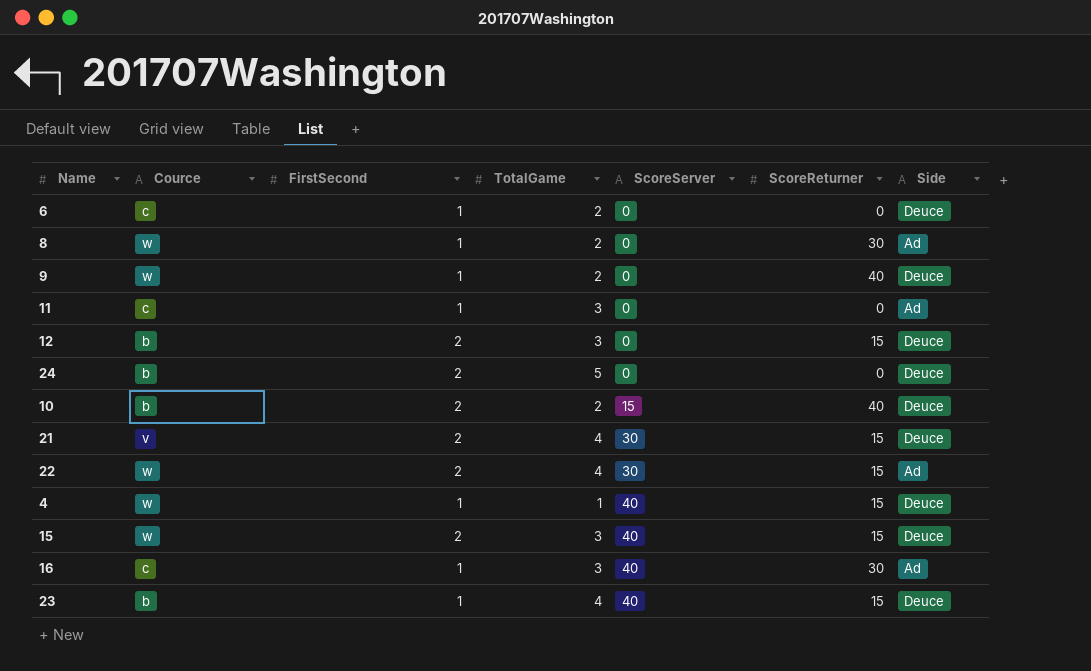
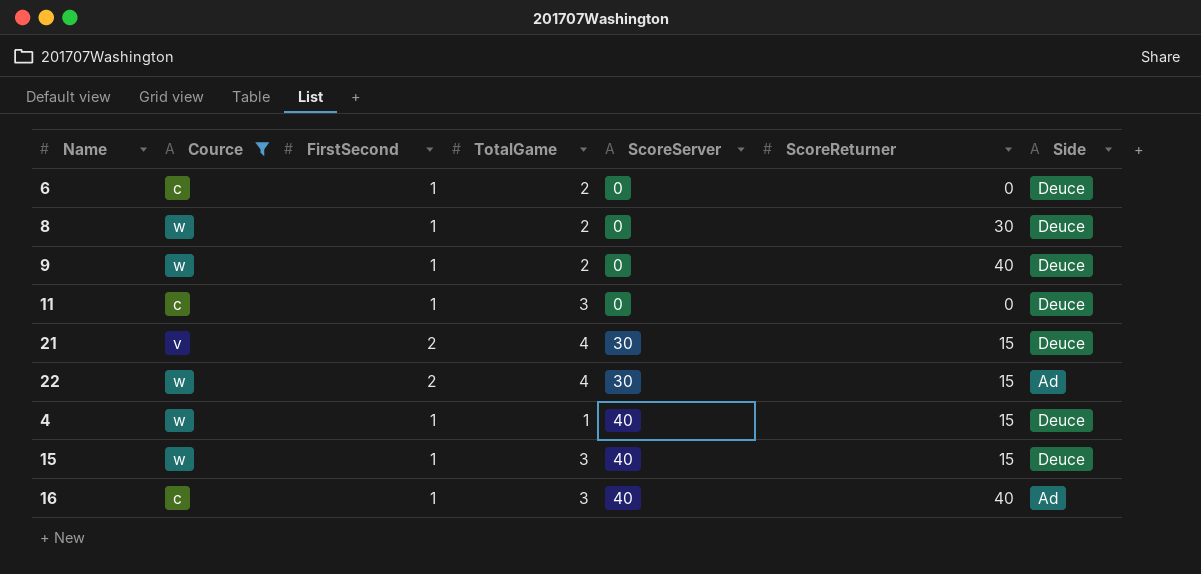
filter: none -> Cource != b
8 | Side: Ad -> Deuce
11 | Side: Ad -> Deuce
15 | FirstSecond: 2 -> 1
16 | ScoreReturner: 30 -> 40

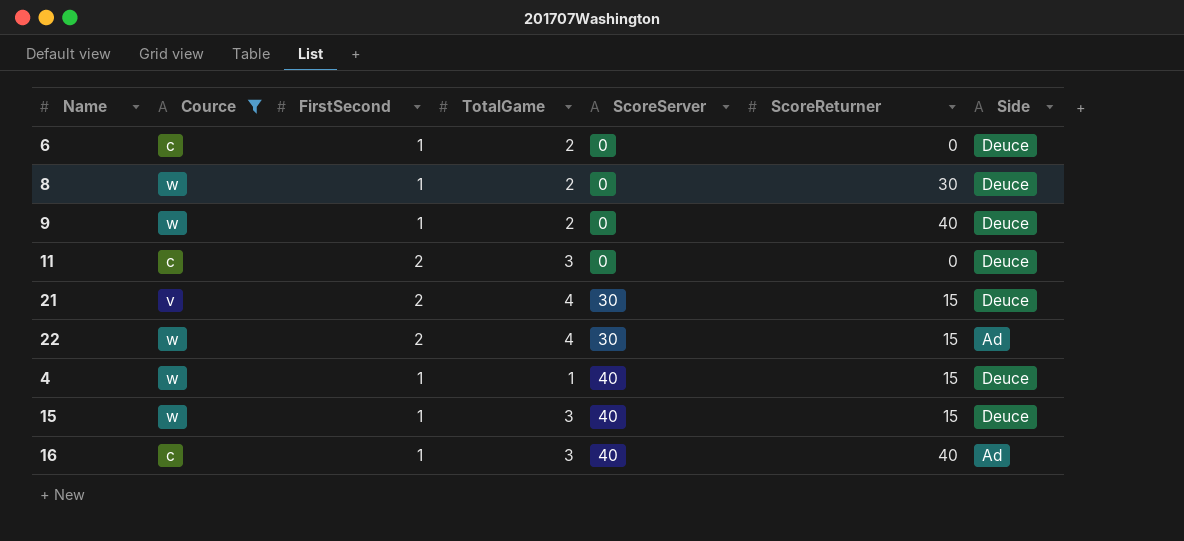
11 | FirstSecond: 1 -> 2

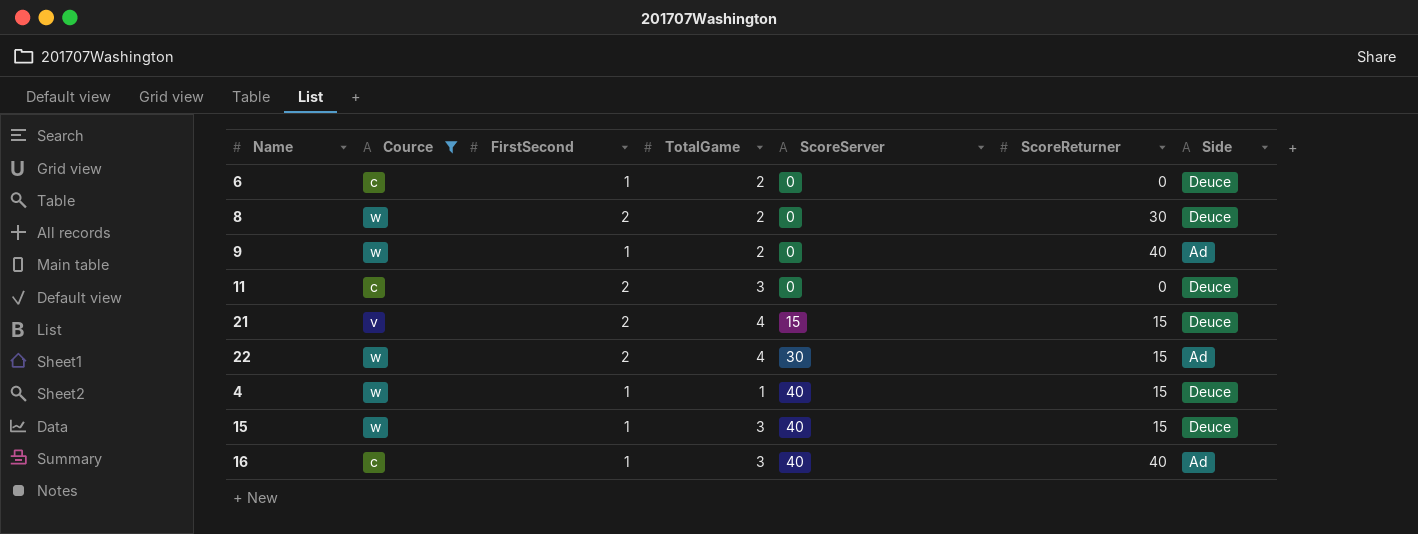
8 | FirstSecond: 1 -> 2
9 | Side: Deuce -> Ad
21 | ScoreServer: 30 -> 15

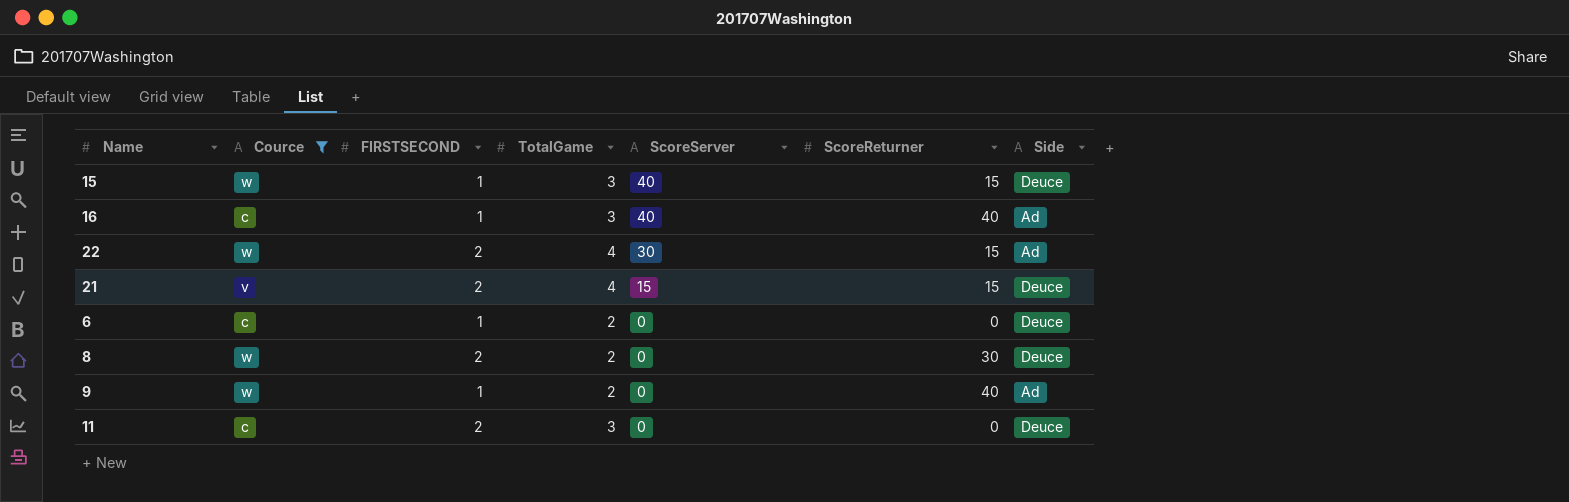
row order: ScoreServer ascending -> ScoreServer descending
column name: FirstSecond -> FIRSTSECOND
row 4: w | 1 | 1 | 40 | 15 | Deuce -> none

